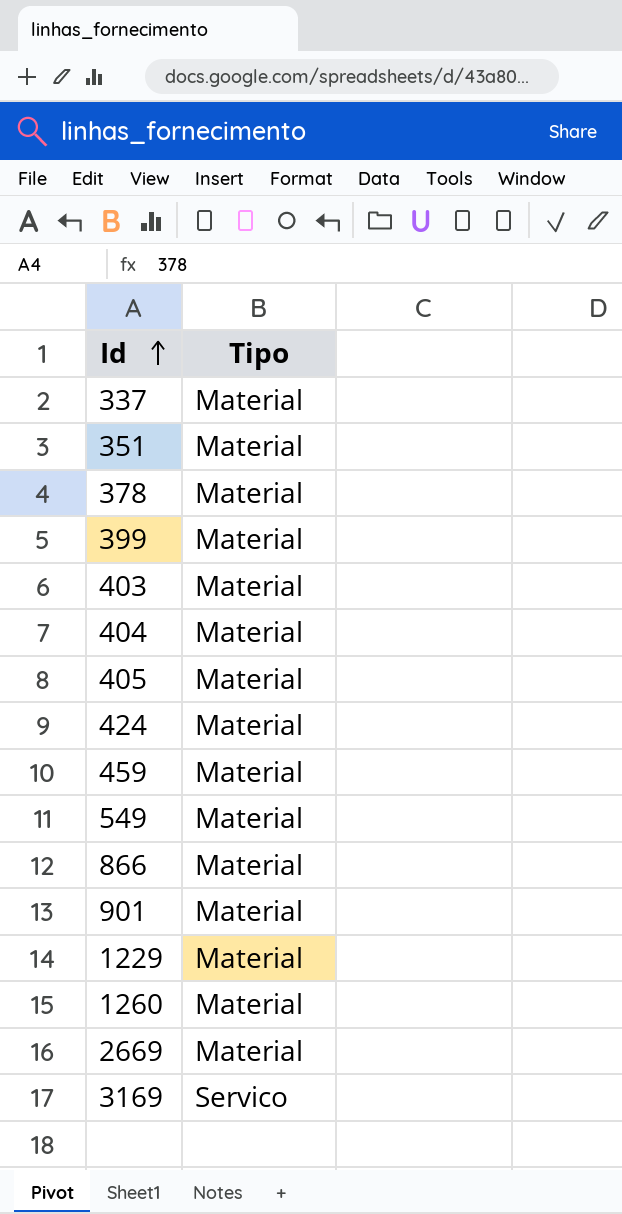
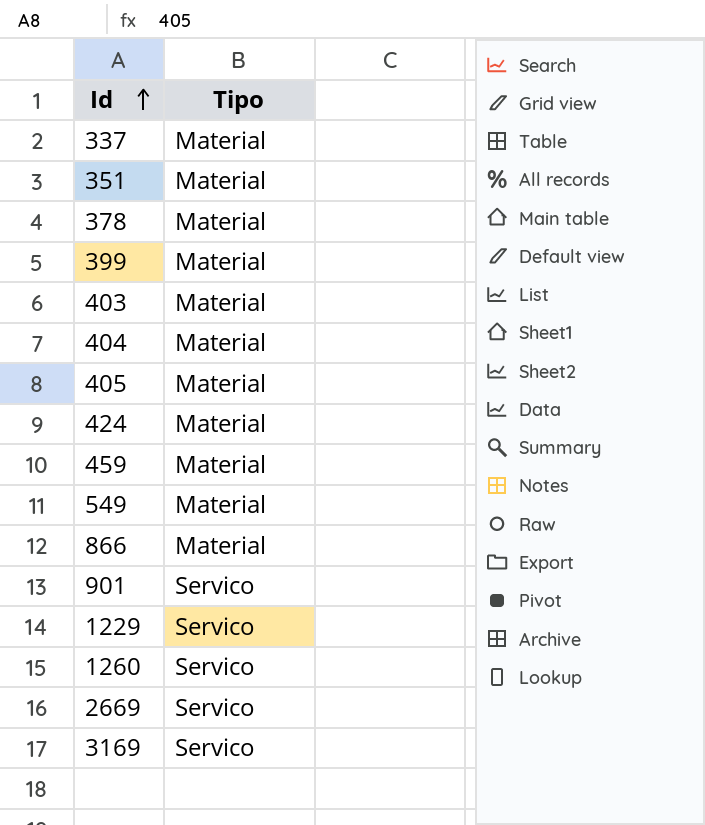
901 | Tipo: Material -> Servico
1229 | Tipo: Material -> Servico
1260 | Tipo: Material -> Servico
2669 | Tipo: Material -> Servico

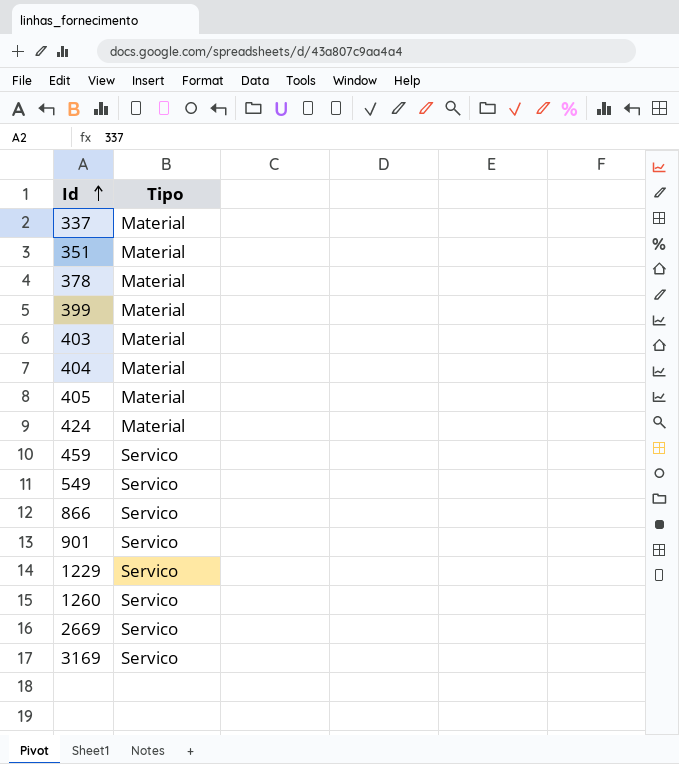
459 | Tipo: Material -> Servico
549 | Tipo: Material -> Servico
866 | Tipo: Material -> Servico

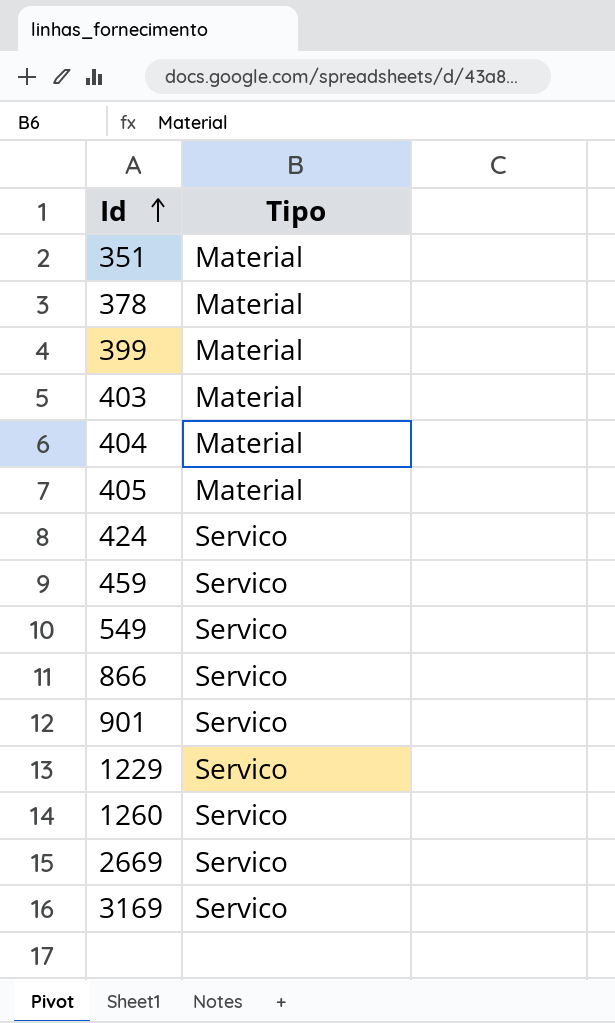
row 337: Material -> none
424 | Tipo: Material -> Servico

